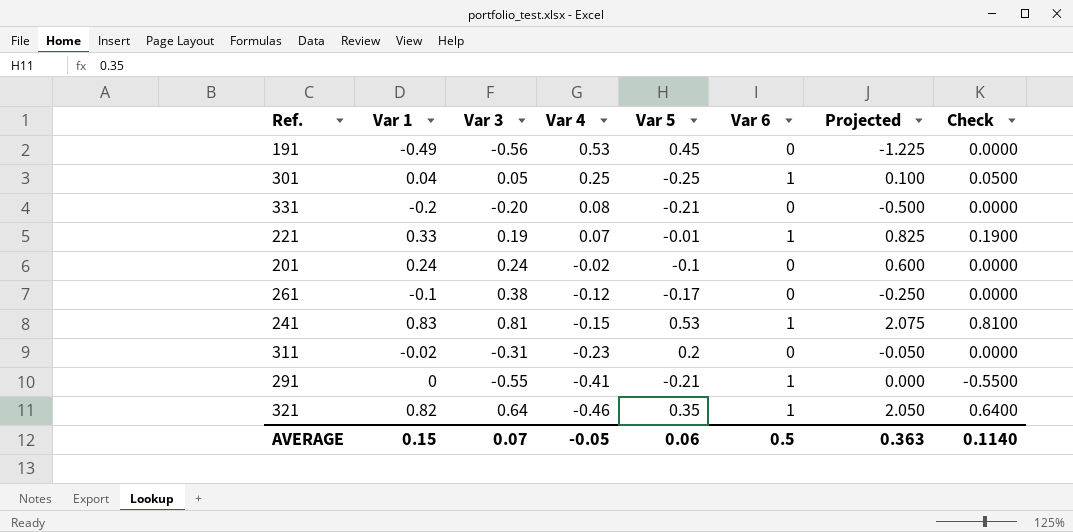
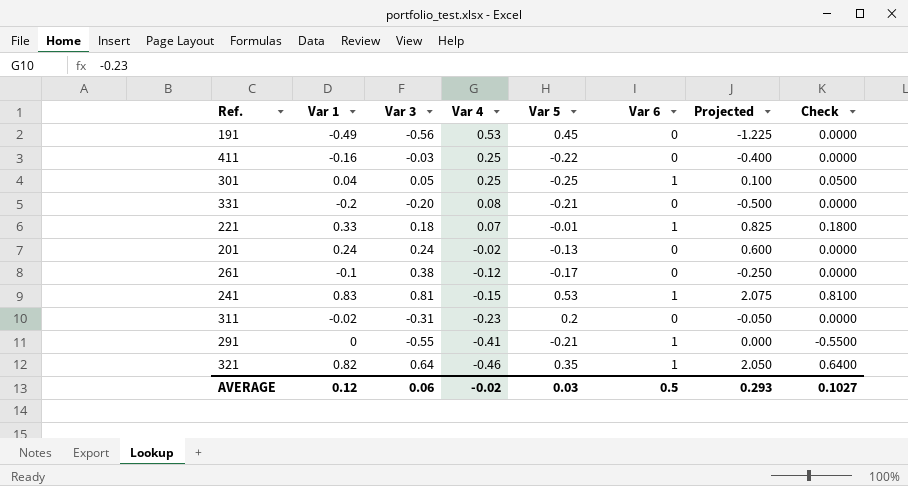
row 411: none -> -0.16 | -0.03 | 0.25 | -0.22 | 0 | -0.400 | 0.0000
221 | Var 3: 0.19 -> 0.18
221 | Check: 0.1900 -> 0.1800
201 | Var 5: -0.1 -> -0.13
AVERAGE | Var 1: 0.15 -> 0.12
AVERAGE | Var 3: 0.07 -> 0.06
AVERAGE | Var 4: -0.05 -> -0.02
AVERAGE | Var 5: 0.06 -> 0.03
AVERAGE | Projected: 0.363 -> 0.293
AVERAGE | Check: 0.1140 -> 0.1027

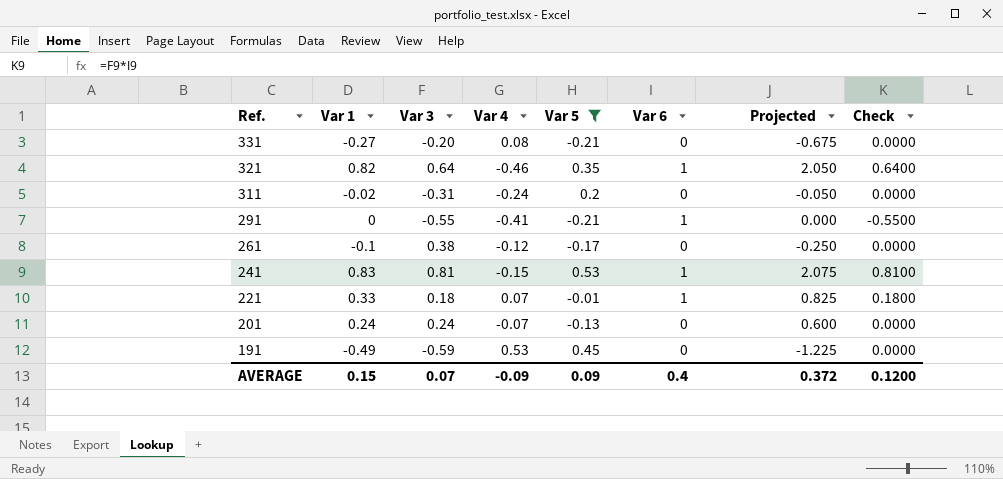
filter: none -> Var 5 >= -0.21
row order: Var 4 descending -> Ref. descending
331 | Var 1: -0.2 -> -0.27
331 | Projected: -0.500 -> -0.675
311 | Var 4: -0.23 -> -0.24
201 | Var 4: -0.02 -> -0.07
191 | Var 3: -0.56 -> -0.59
AVERAGE | Var 1: 0.12 -> 0.15
AVERAGE | Var 3: 0.06 -> 0.07
AVERAGE | Var 4: -0.02 -> -0.09
AVERAGE | Var 5: 0.03 -> 0.09
AVERAGE | Var 6: 0.5 -> 0.4
AVERAGE | Projected: 0.293 -> 0.372
AVERAGE | Check: 0.1027 -> 0.1200

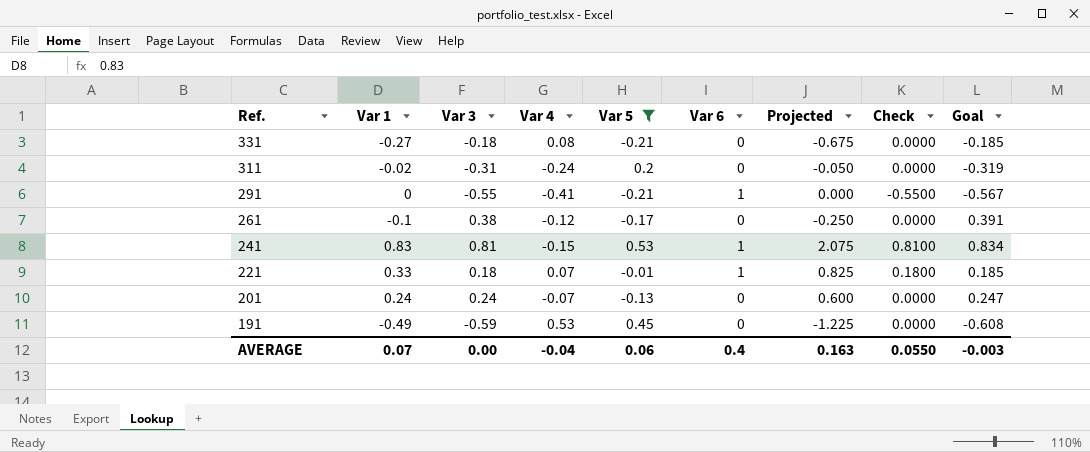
column Goal | formula: none -> [Var 3] * 1.03
row 321: 0.82 | 0.64 | -0.46 | 0.35 | 1 | 2.050 | 0.6400 -> none
331 | Var 3: -0.20 -> -0.18
AVERAGE | Var 1: 0.15 -> 0.07
AVERAGE | Var 3: 0.07 -> 0.00
AVERAGE | Var 4: -0.09 -> -0.04
AVERAGE | Var 5: 0.09 -> 0.06
AVERAGE | Projected: 0.372 -> 0.163
AVERAGE | Check: 0.1200 -> 0.0550

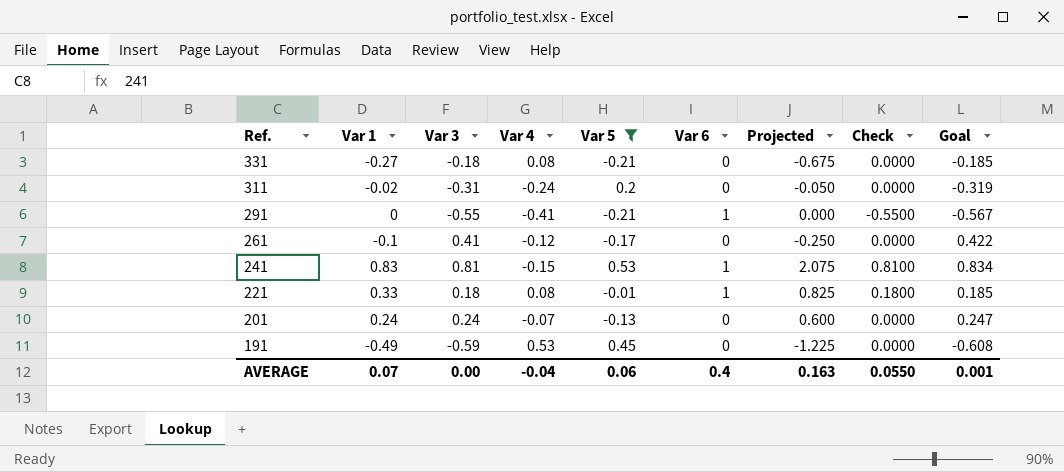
261 | Var 3: 0.38 -> 0.41
261 | Goal: 0.391 -> 0.422
221 | Var 4: 0.07 -> 0.08
AVERAGE | Goal: -0.003 -> 0.001

